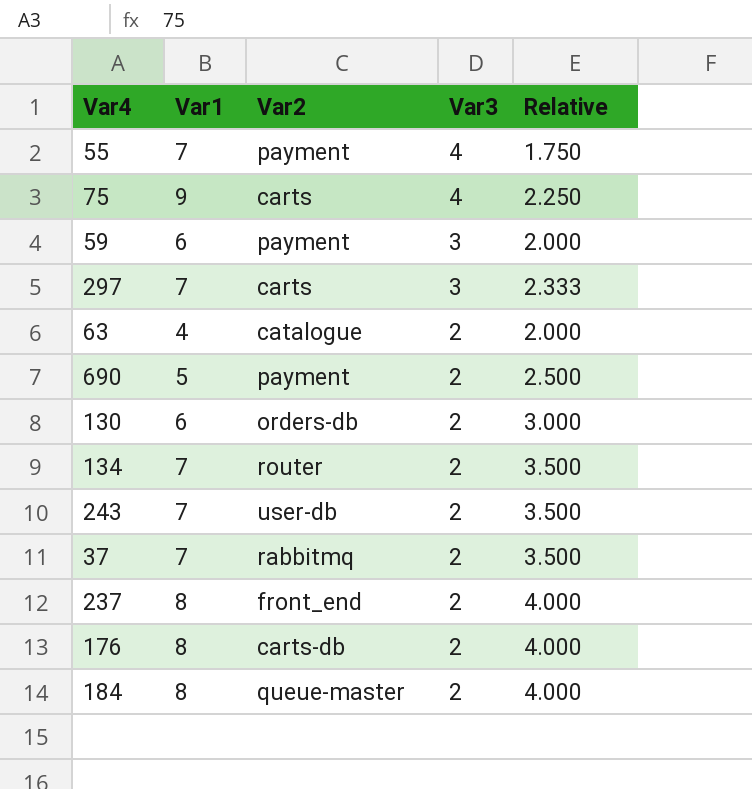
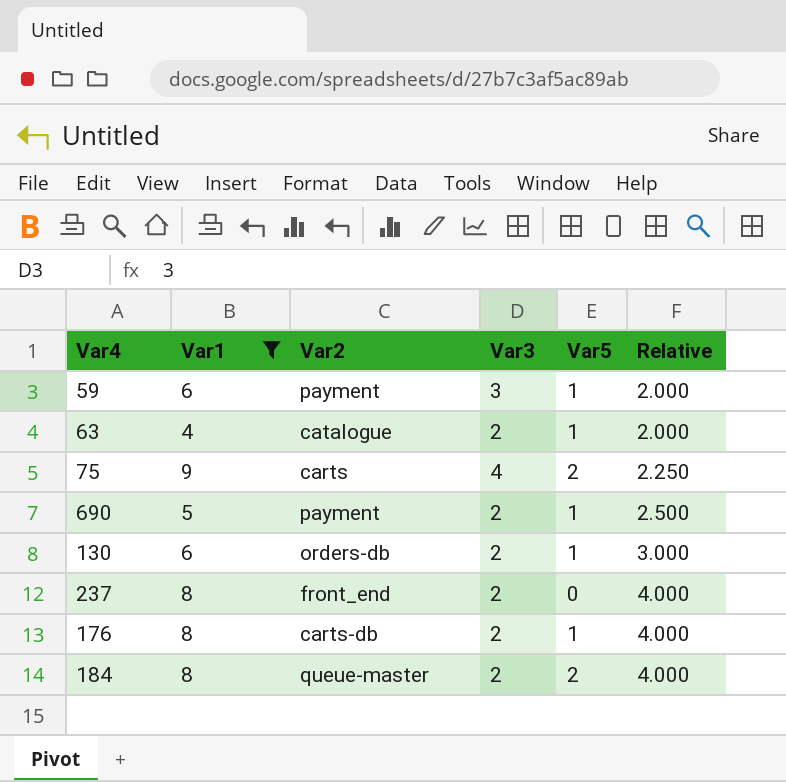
filter: none -> Var1 != 7
row order: Var3 descending -> Relative ascending
column Var5 | position: none -> 5

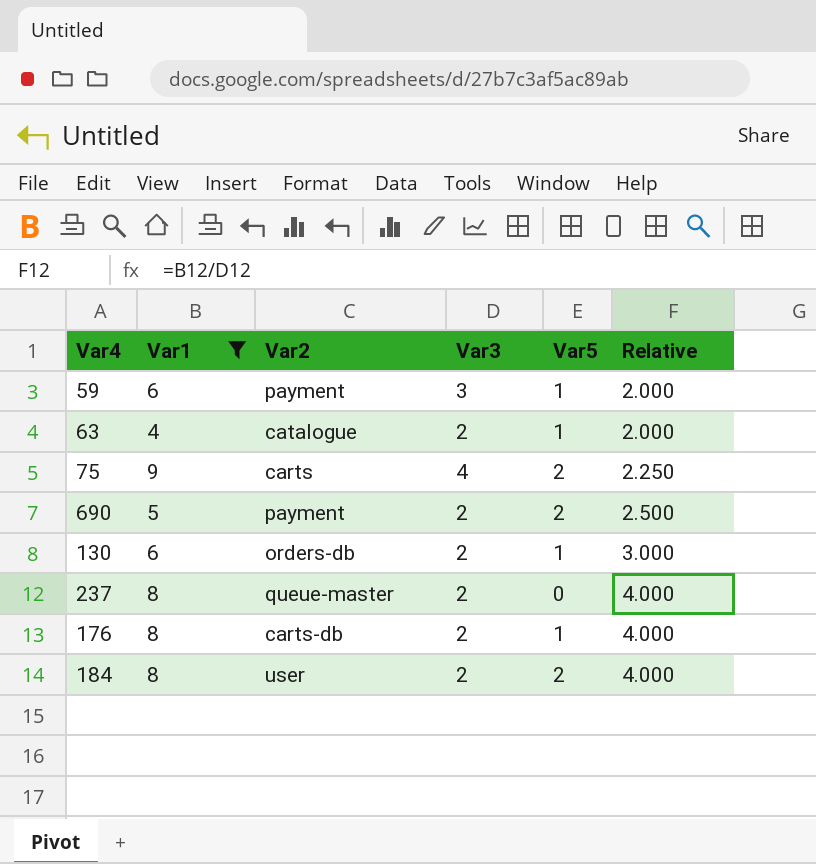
690 | Var5: 1 -> 2
237 | Var2: front_end -> queue-master
184 | Var2: queue-master -> user

